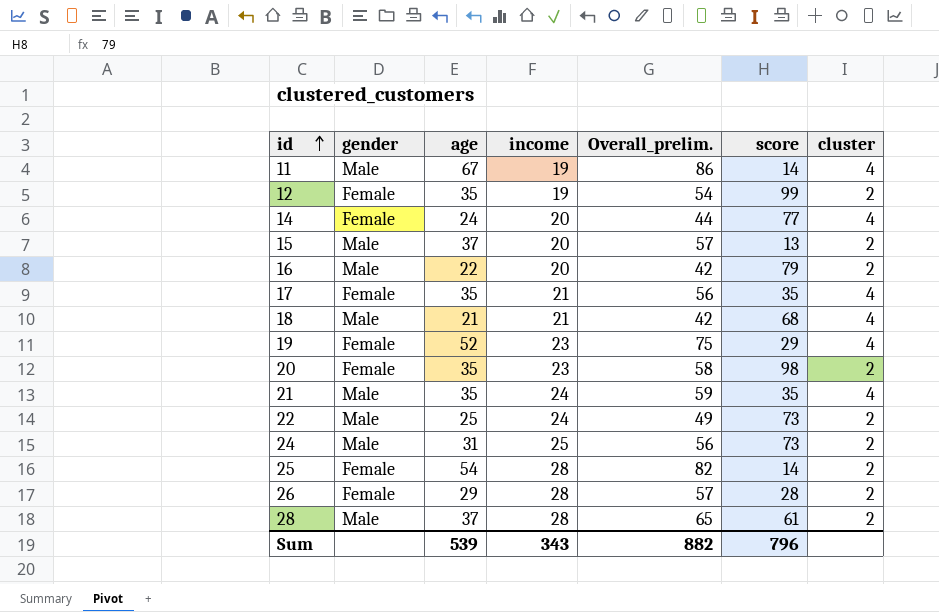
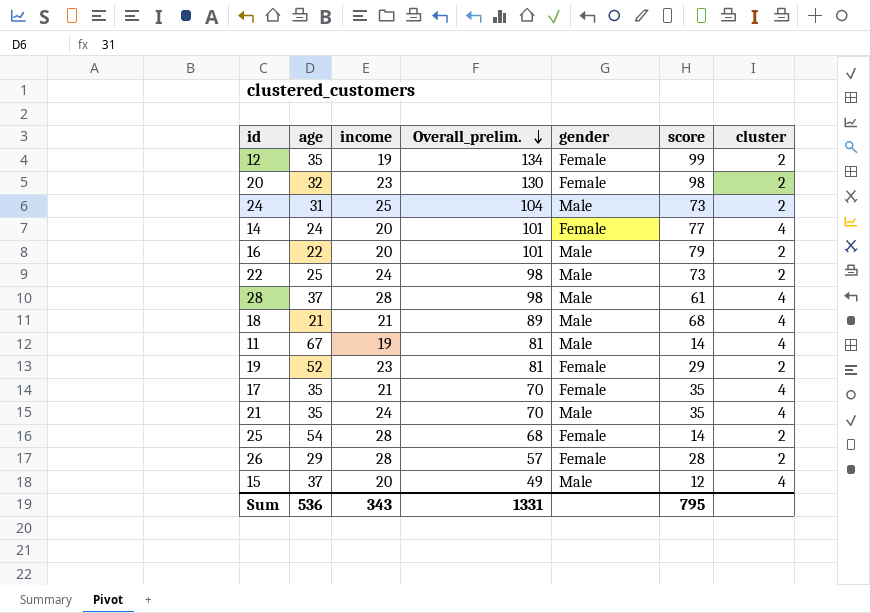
row order: id ascending -> Overall_prelim. descending
column Overall_prelim. | formula: [age] + [income] -> [age] + [score]
column gender | position: 2 -> 5
20 | age: 35 -> 32
28 | cluster: 2 -> 4
19 | cluster: 4 -> 2
15 | score: 13 -> 12
15 | cluster: 2 -> 4
Sum | age: 539 -> 536
Sum | Overall_prelim.: 882 -> 1331
Sum | score: 796 -> 795

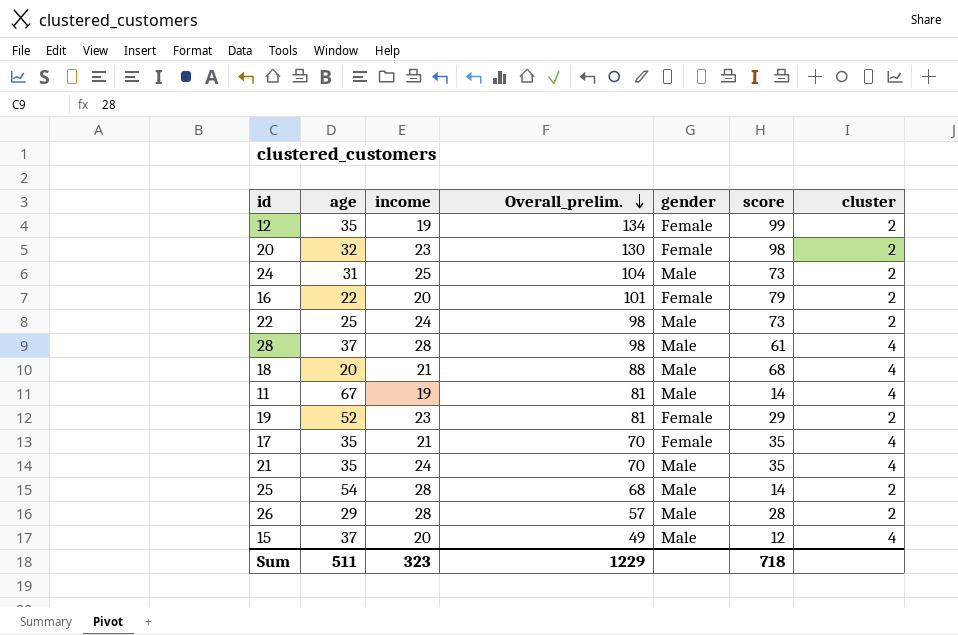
row 14: 24 | 20 | 101 | Female | 77 | 4 -> none
16 | gender: Male -> Female
18 | age: 21 -> 20
18 | Overall_prelim.: 89 -> 88
25 | gender: Female -> Male
26 | gender: Female -> Male
Sum | age: 536 -> 511
Sum | income: 343 -> 323
Sum | Overall_prelim.: 1331 -> 1229
Sum | score: 795 -> 718

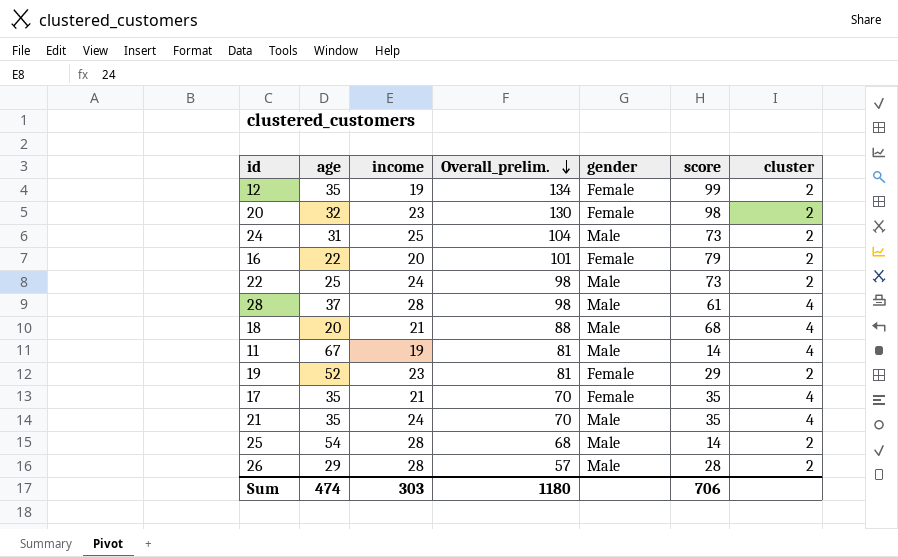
row 15: 37 | 20 | 49 | Male | 12 | 4 -> none
Sum | age: 511 -> 474
Sum | income: 323 -> 303
Sum | Overall_prelim.: 1229 -> 1180
Sum | score: 718 -> 706

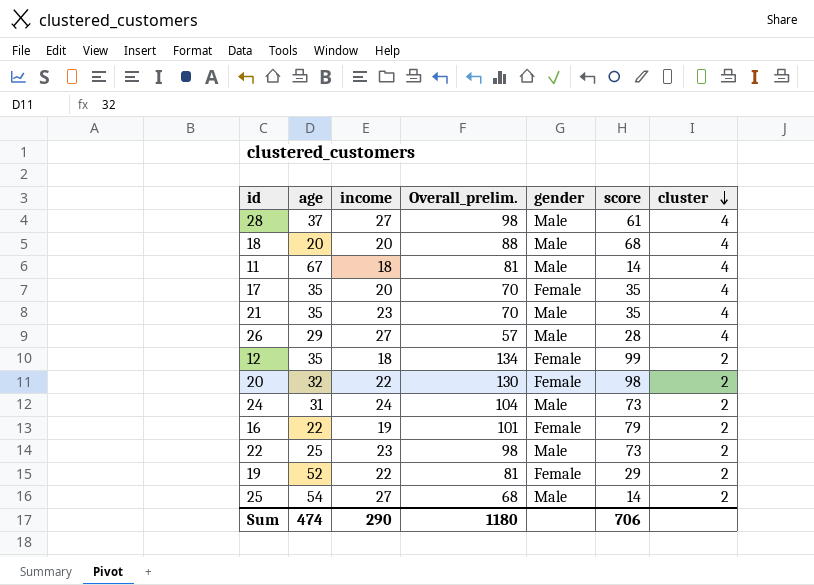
row order: Overall_prelim. descending -> cluster descending
28 | income: 28 -> 27
18 | income: 21 -> 20
11 | income: 19 -> 18
17 | income: 21 -> 20
21 | income: 24 -> 23
26 | income: 28 -> 27
26 | cluster: 2 -> 4
12 | income: 19 -> 18
20 | income: 23 -> 22
24 | income: 25 -> 24
16 | income: 20 -> 19
22 | income: 24 -> 23
19 | income: 23 -> 22
25 | income: 28 -> 27
Sum | income: 303 -> 290

